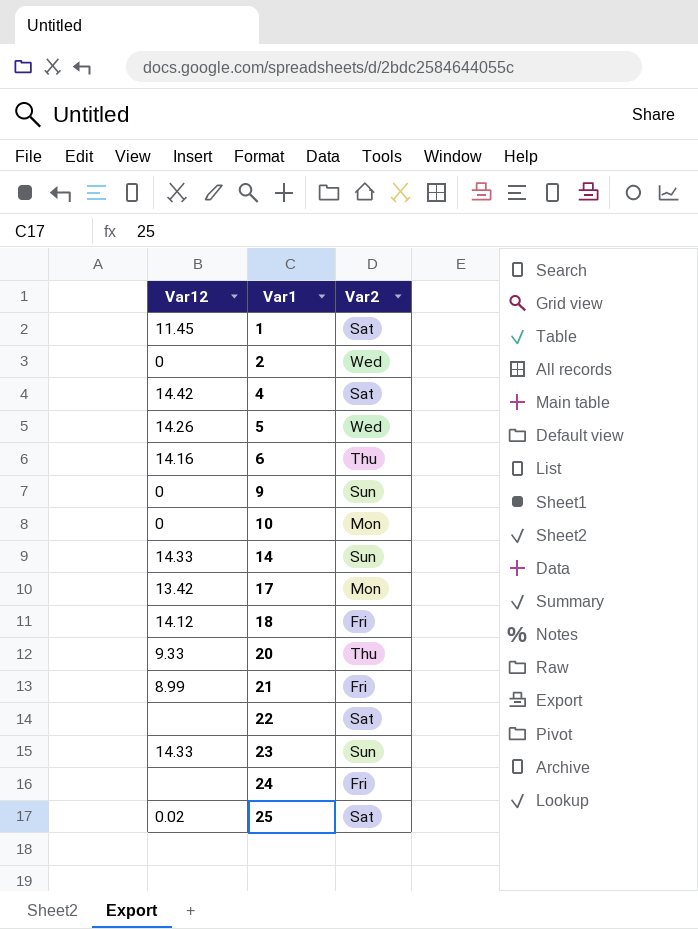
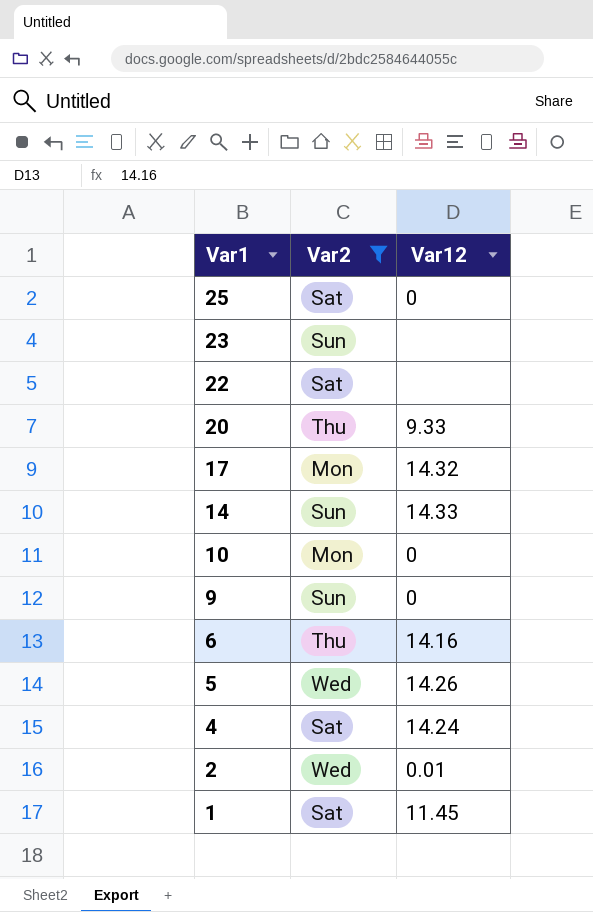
filter: none -> Var2 != Fri
row order: Var1 ascending -> Var1 descending
column Var12 | position: 1 -> 3
25 | Var12: 0.02 -> 0
23 | Var12: 14.33 -> none
17 | Var12: 13.42 -> 14.32
4 | Var12: 14.42 -> 14.24
2 | Var12: 0 -> 0.01

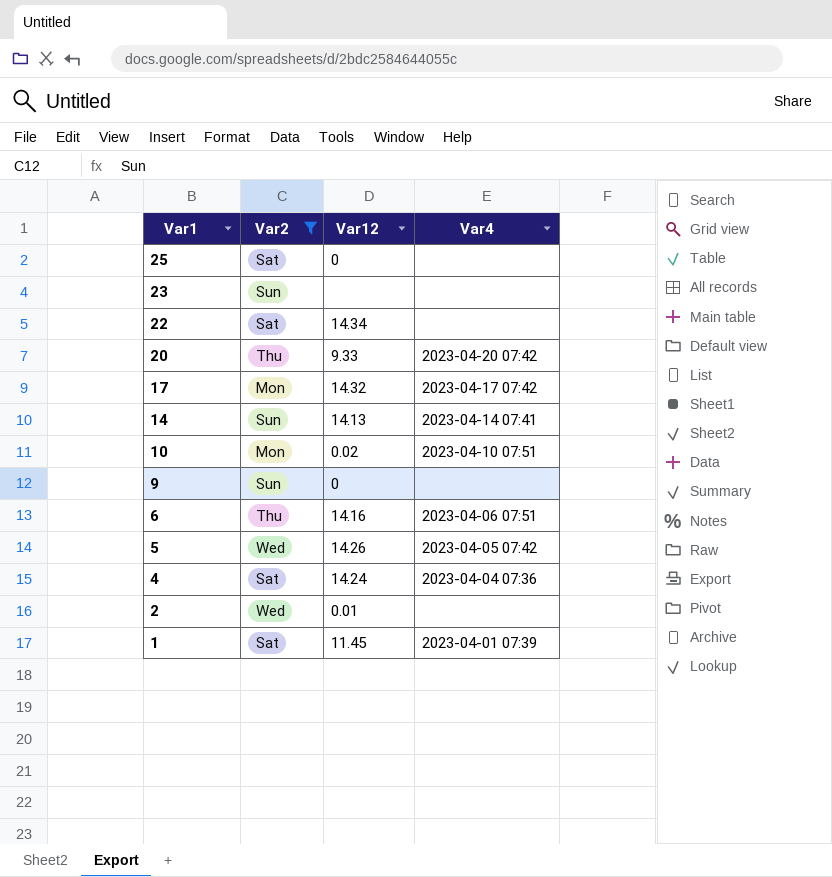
column Var4 | position: none -> 4
22 | Var12: none -> 14.34
14 | Var12: 14.33 -> 14.13
10 | Var12: 0 -> 0.02

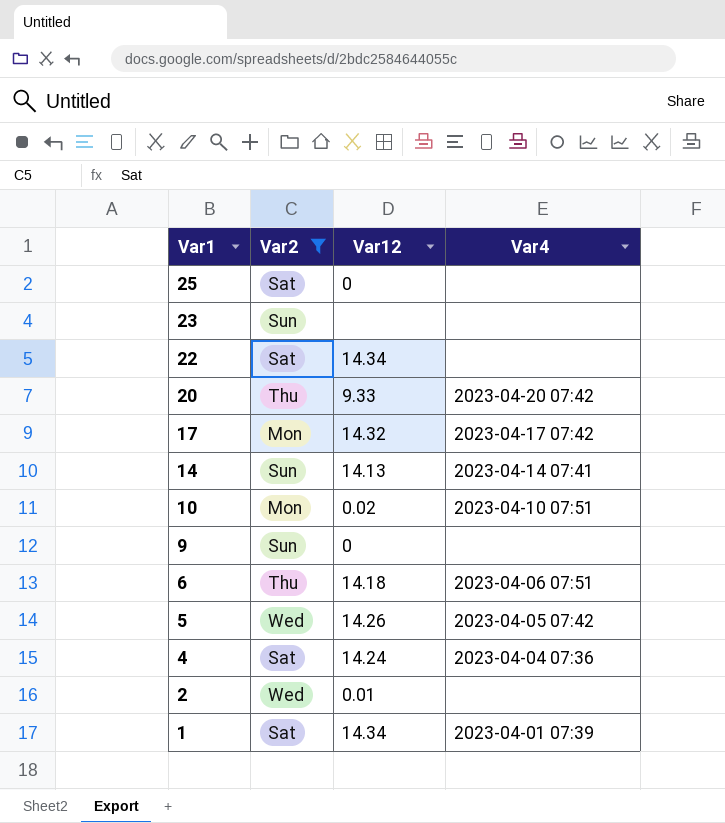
6 | Var12: 14.16 -> 14.18
1 | Var12: 11.45 -> 14.34

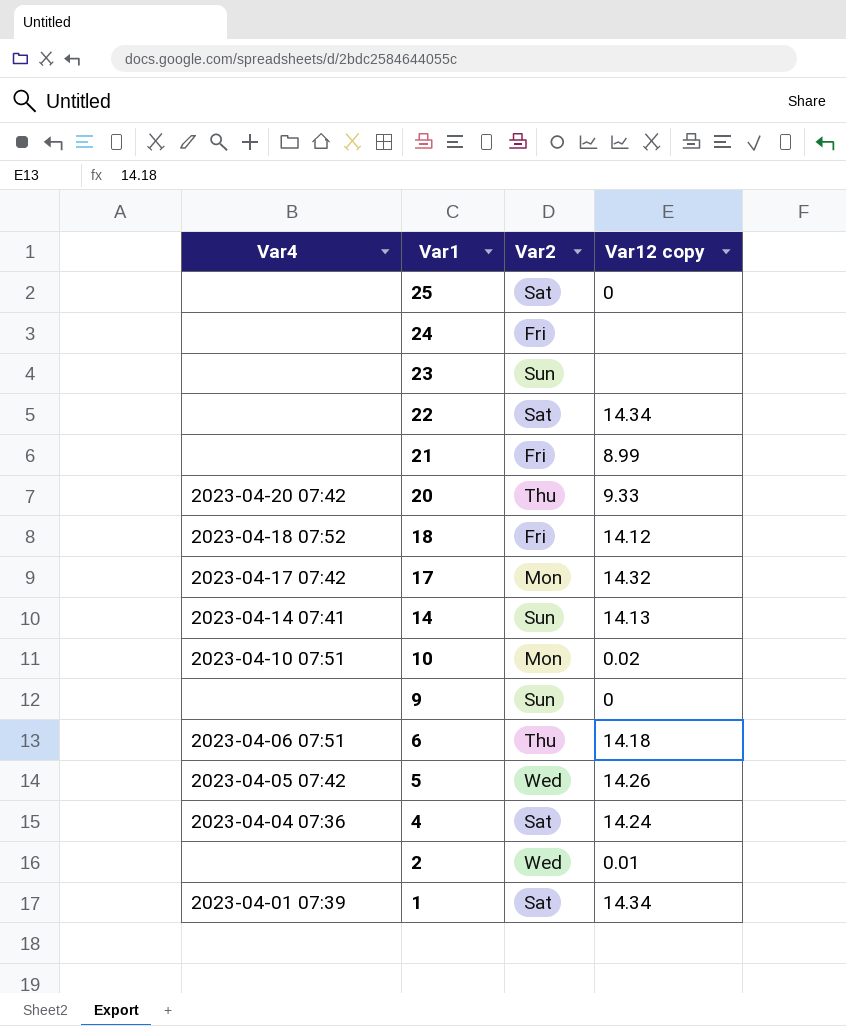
filter: Var2 != Fri -> none
column Var4 | position: 4 -> 1
column name: Var12 -> Var12 copy

